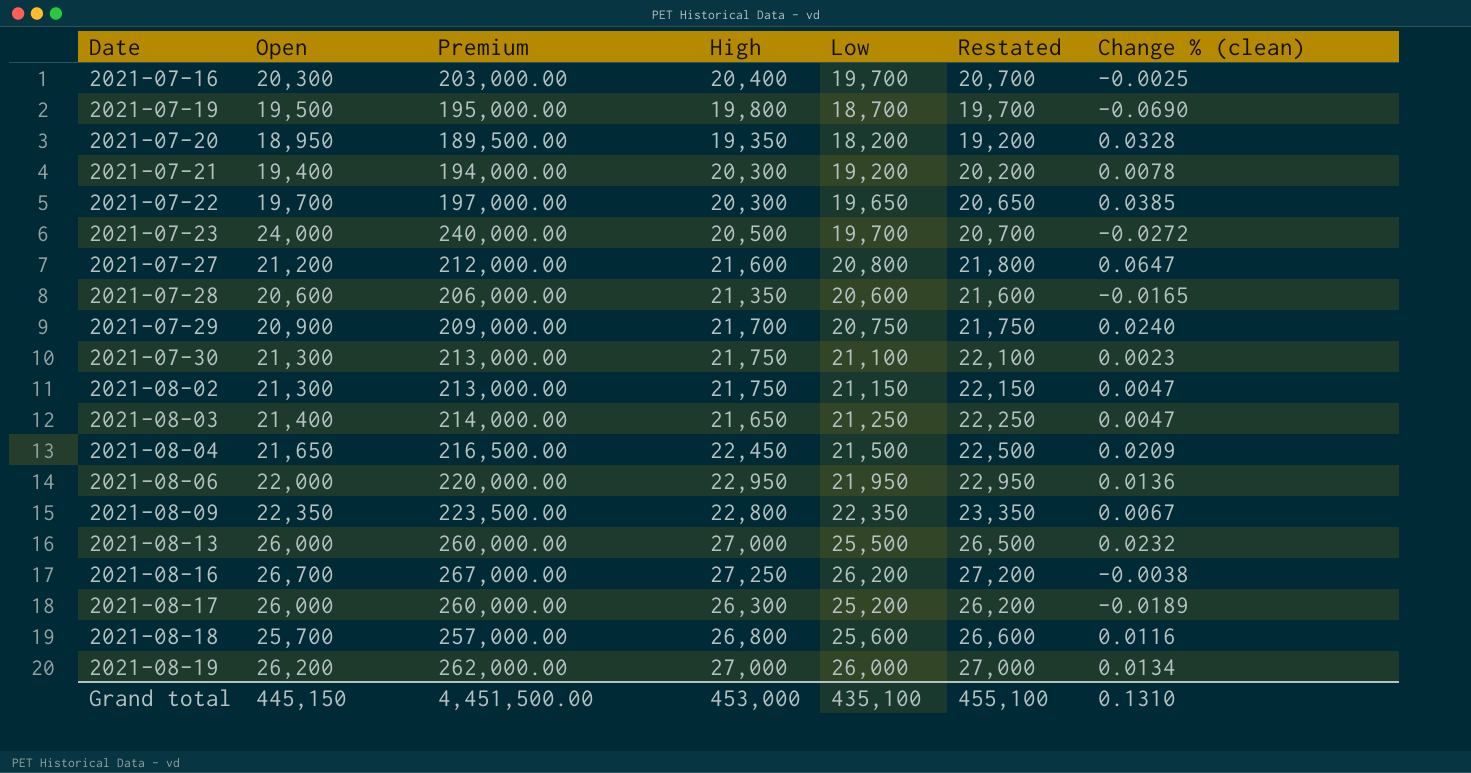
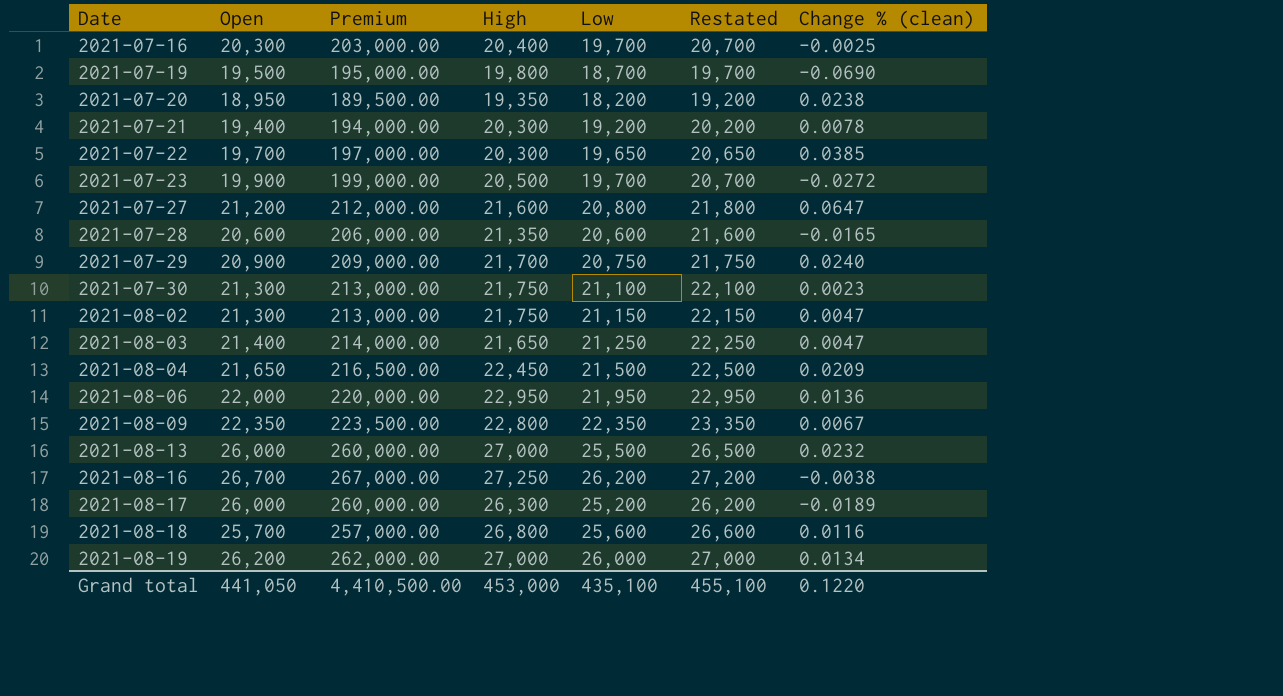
2021-07-20 | Change % (clean): 0.0328 -> 0.0238
2021-07-23 | Open: 24,000 -> 19,900
2021-07-23 | Premium: 240,000.00 -> 199,000.00
Grand total | Open: 445,150 -> 441,050
Grand total | Premium: 4,451,500.00 -> 4,410,500.00
Grand total | Change % (clean): 0.1310 -> 0.1220

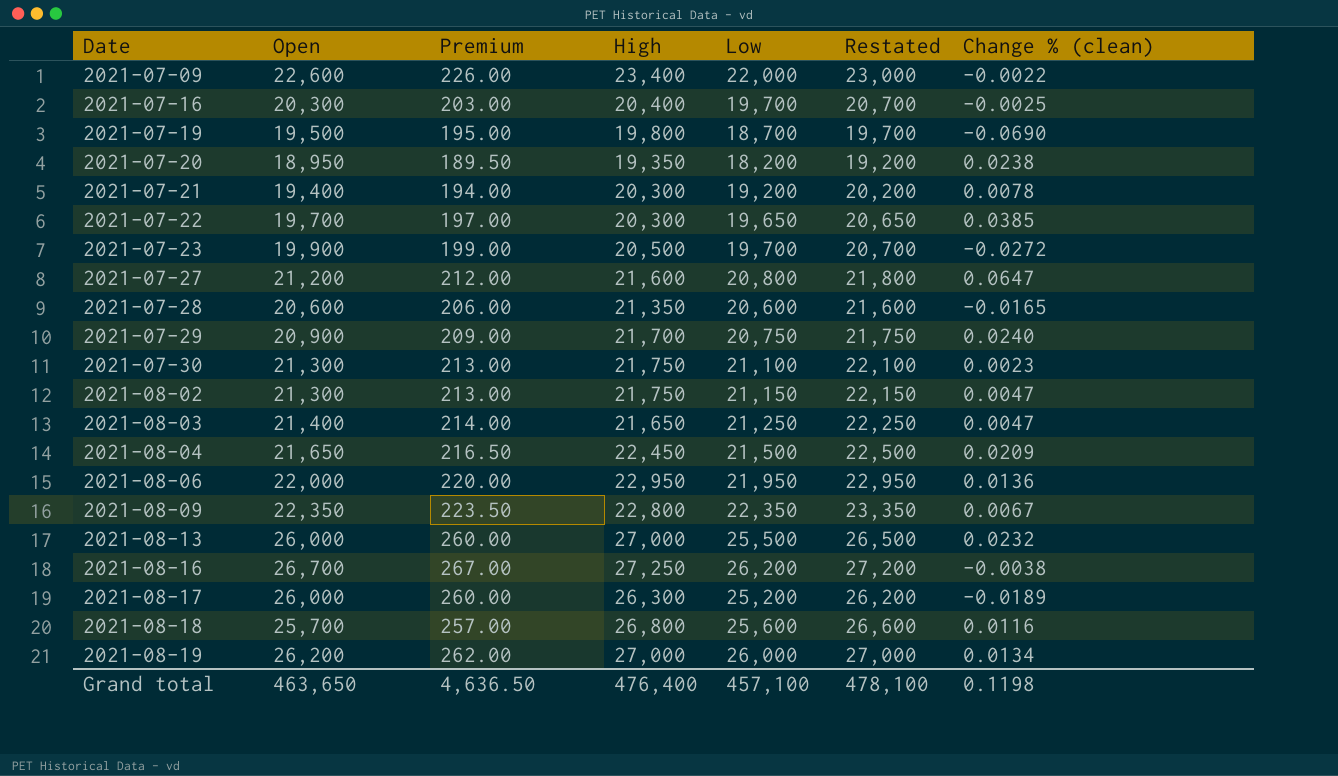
column Premium | formula: [Open] * 10 -> [Open] * 0.01
row 2021-07-09: none -> 22,600 | 226.00 | 23,400 | 22,000 | 23,000 | -0.0022
Grand total | Open: 441,050 -> 463,650
Grand total | Premium: 4,410,500.00 -> 4,636.50
Grand total | High: 453,000 -> 476,400
Grand total | Low: 435,100 -> 457,100
Grand total | Restated: 455,100 -> 478,100
Grand total | Change % (clean): 0.1220 -> 0.1198

